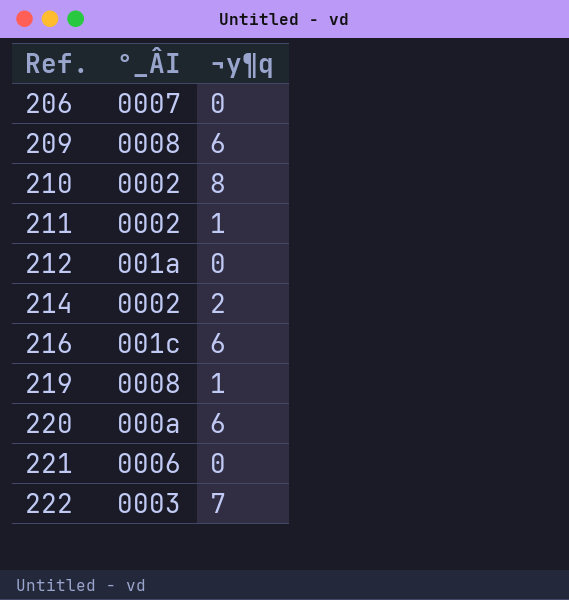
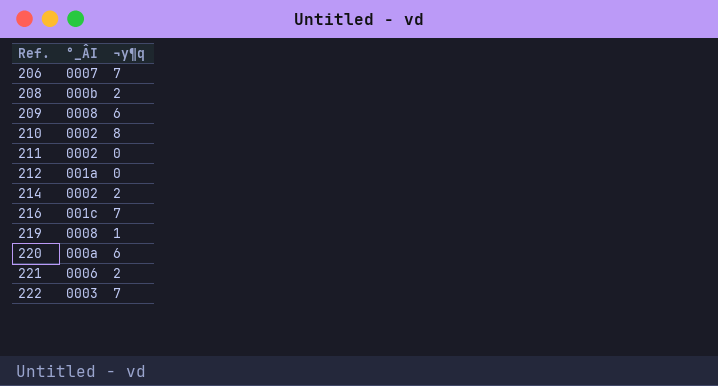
206 | ¬y¶q: 0 -> 7
row 208: none -> 000b | 2
211 | ¬y¶q: 1 -> 0
216 | ¬y¶q: 6 -> 7
221 | ¬y¶q: 0 -> 2

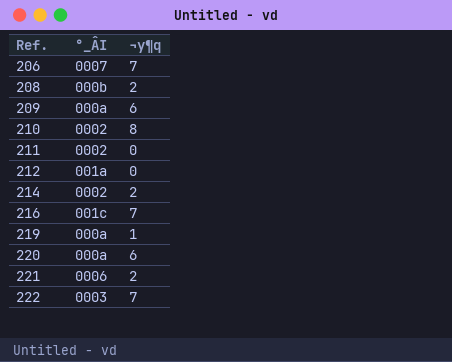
209 | °_ÂI: 0008 -> 000a
219 | °_ÂI: 0008 -> 000a

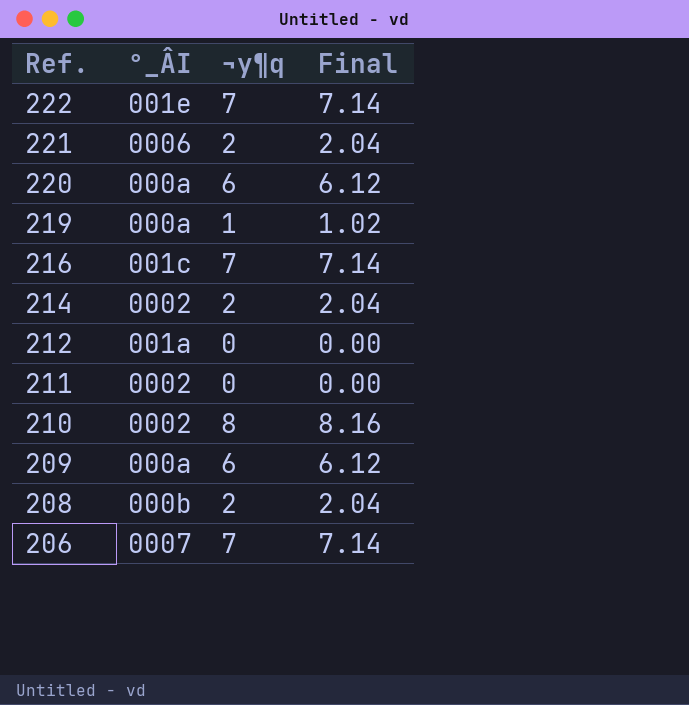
row order: Ref. ascending -> Ref. descending
column Final | formula: none -> [¬y¶q] * 1.02
222 | °_ÂI: 0003 -> 001e

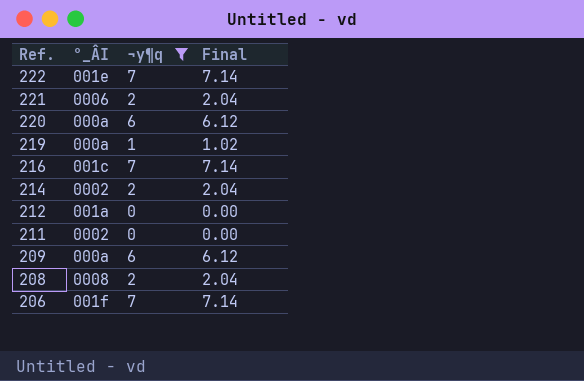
filter: none -> ¬y¶q != 8
208 | °_ÂI: 000b -> 0008
206 | °_ÂI: 0007 -> 001f

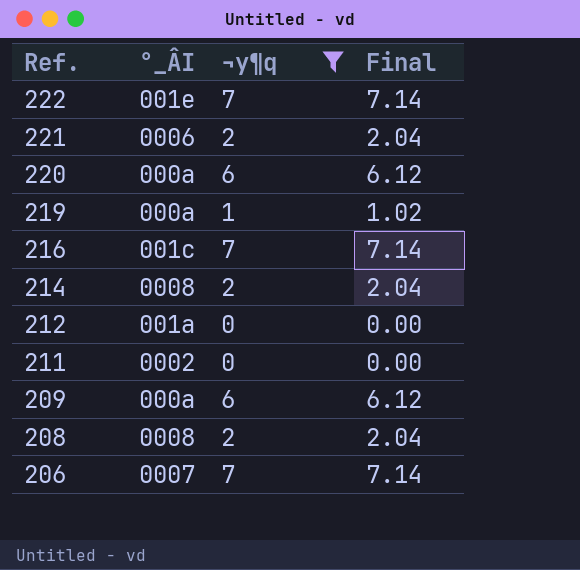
214 | °_ÂI: 0002 -> 0008
206 | °_ÂI: 001f -> 0007

